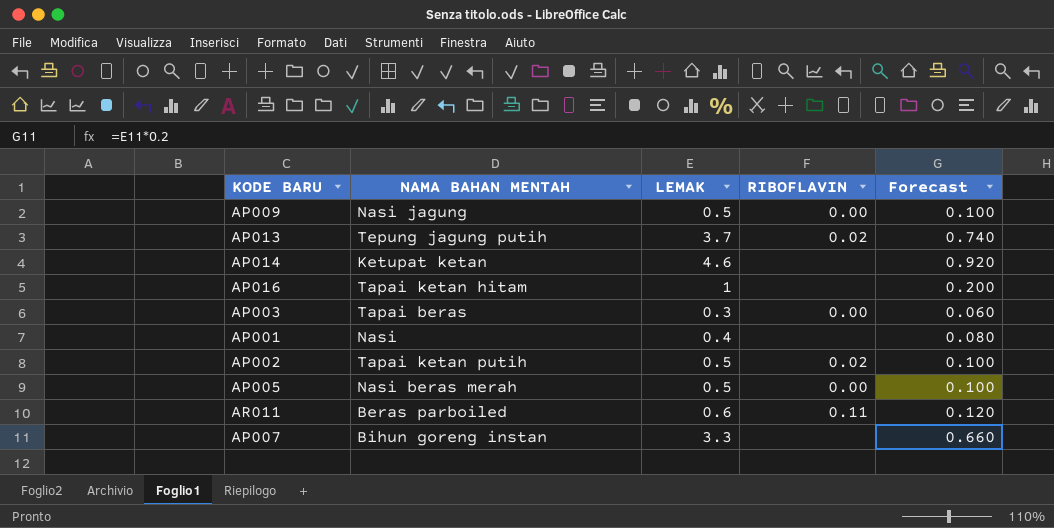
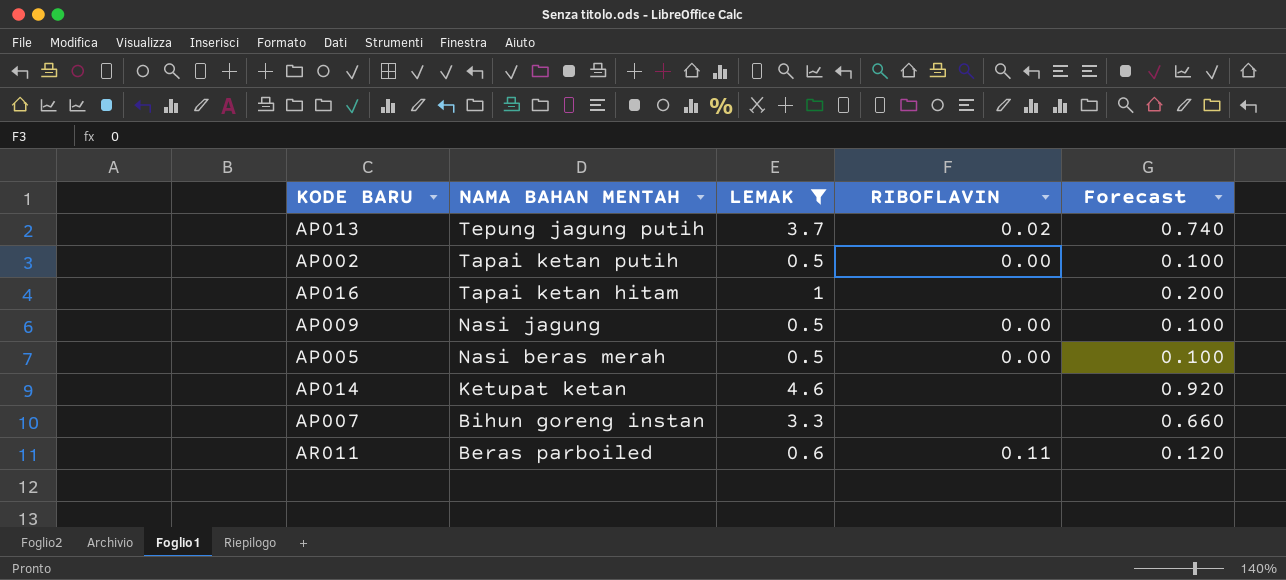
filter: none -> LEMAK >= 0.5
row order: none -> NAMA BAHAN MENTAH descending
AP002 | RIBOFLAVIN: 0.02 -> 0.00

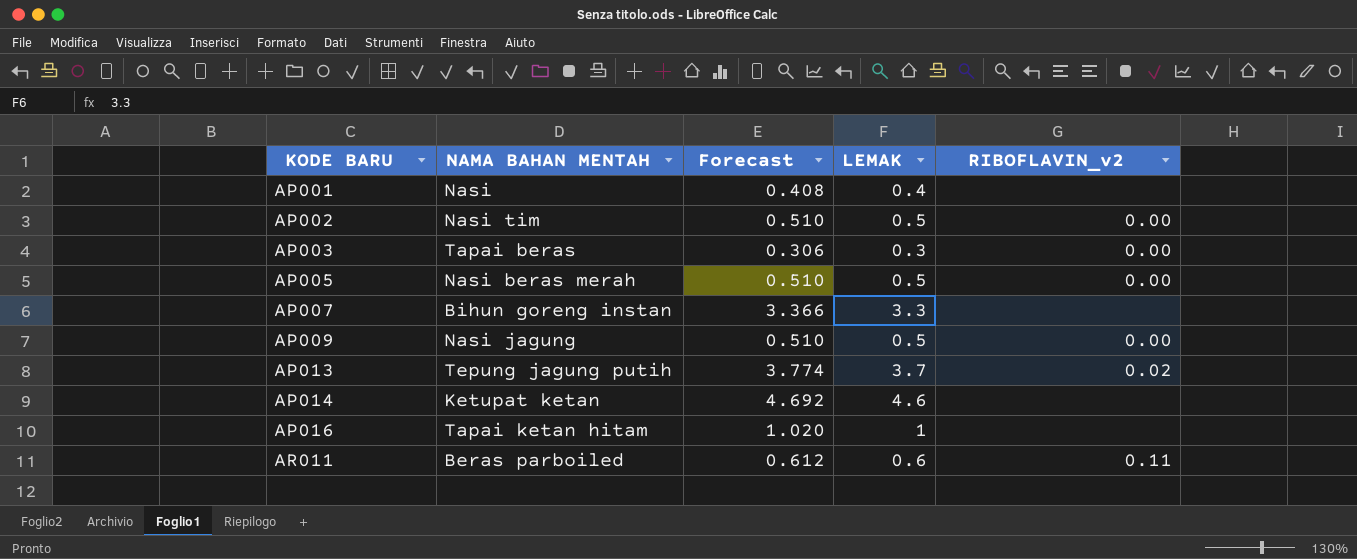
filter: LEMAK >= 0.5 -> none
row order: NAMA BAHAN MENTAH descending -> KODE BARU ascending
column Forecast | formula: [LEMAK] * 0.2 -> [LEMAK] * 1.02
column Forecast | position: 5 -> 3
column name: RIBOFLAVIN -> RIBOFLAVIN_v2
AP002 | NAMA BAHAN MENTAH: Tapai ketan putih -> Nasi tim

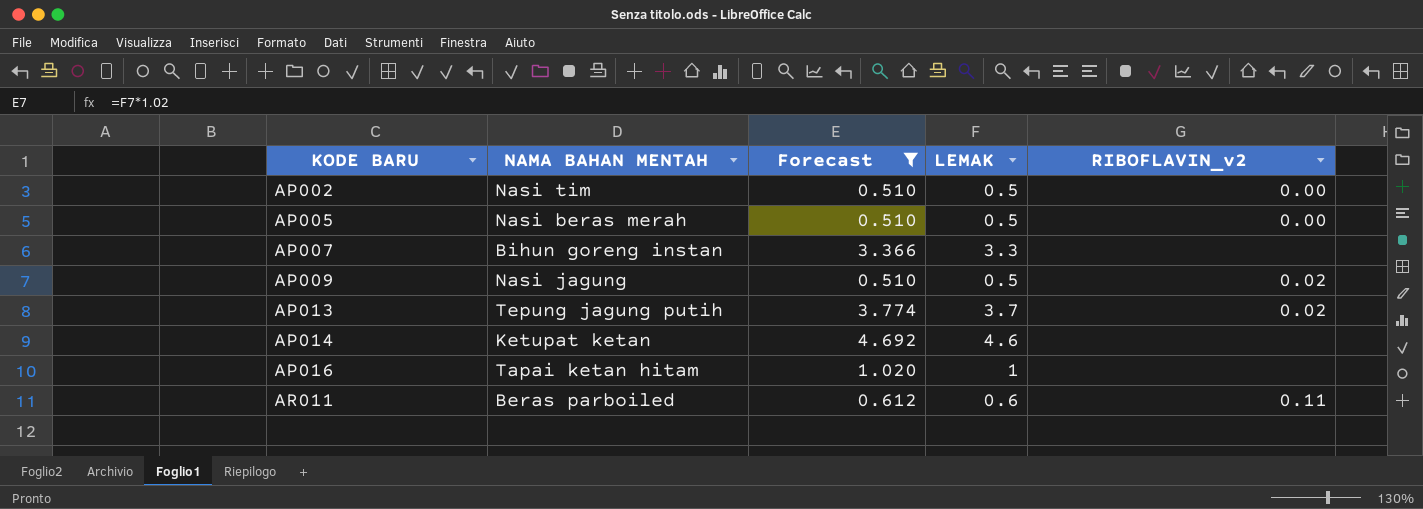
filter: none -> Forecast >= 0.510
AP009 | RIBOFLAVIN_v2: 0.00 -> 0.02

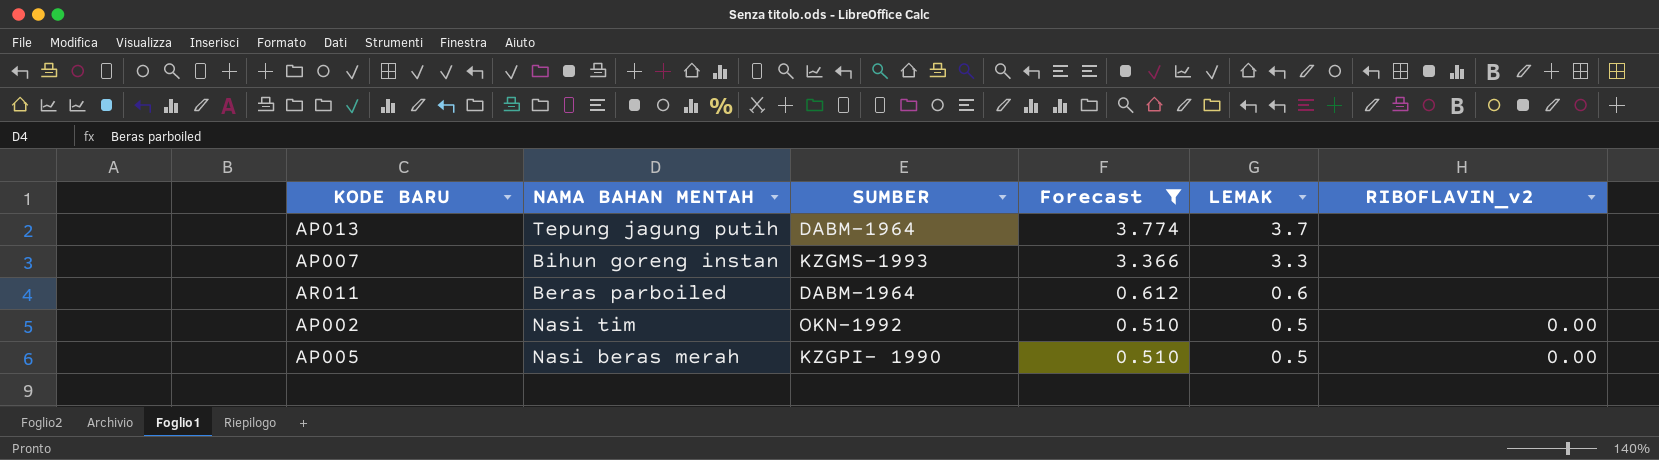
row order: KODE BARU ascending -> Forecast descending
column SUMBER | position: none -> 3
row AP009: Nasi jagung | 0.510 | 0.5 | 0.02 -> none
row AP014: Ketupat ketan | 4.692 | 4.6 | none -> none
row AP016: Tapai ketan hitam | 1.020 | 1 | none -> none
AP013 | RIBOFLAVIN_v2: 0.02 -> none
AR011 | RIBOFLAVIN_v2: 0.11 -> none

